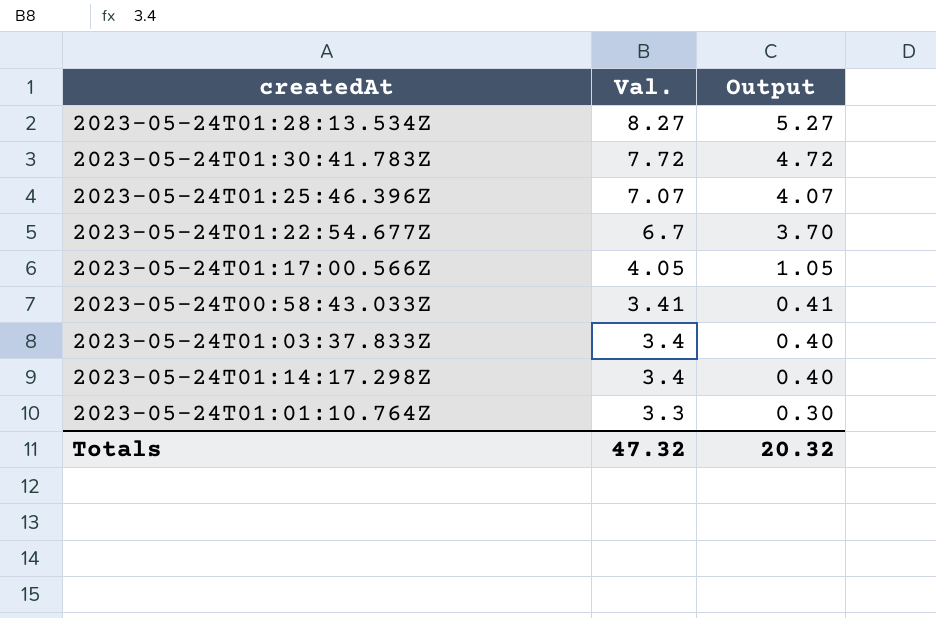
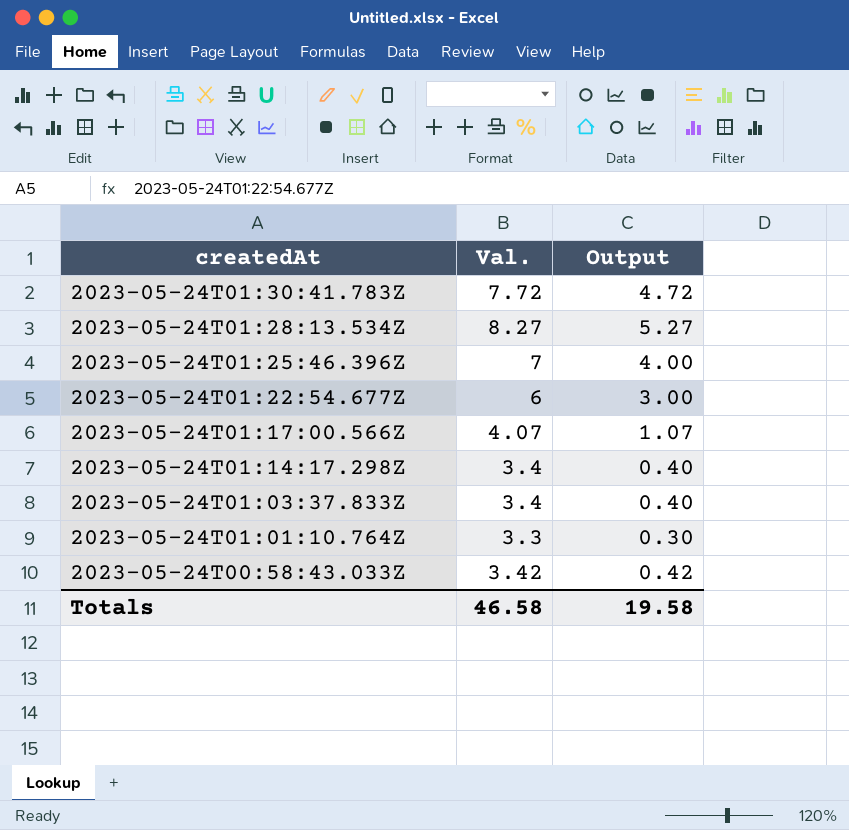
row order: Val. descending -> createdAt descending
2023-05-24T01:25:46.396Z | Val.: 7.07 -> 7
2023-05-24T01:25:46.396Z | Output: 4.07 -> 4.00
2023-05-24T01:22:54.677Z | Val.: 6.7 -> 6
2023-05-24T01:22:54.677Z | Output: 3.70 -> 3.00
2023-05-24T01:17:00.566Z | Val.: 4.05 -> 4.07
2023-05-24T01:17:00.566Z | Output: 1.05 -> 1.07
2023-05-24T00:58:43.033Z | Val.: 3.41 -> 3.42
2023-05-24T00:58:43.033Z | Output: 0.41 -> 0.42
Totals | Val.: 47.32 -> 46.58
Totals | Output: 20.32 -> 19.58

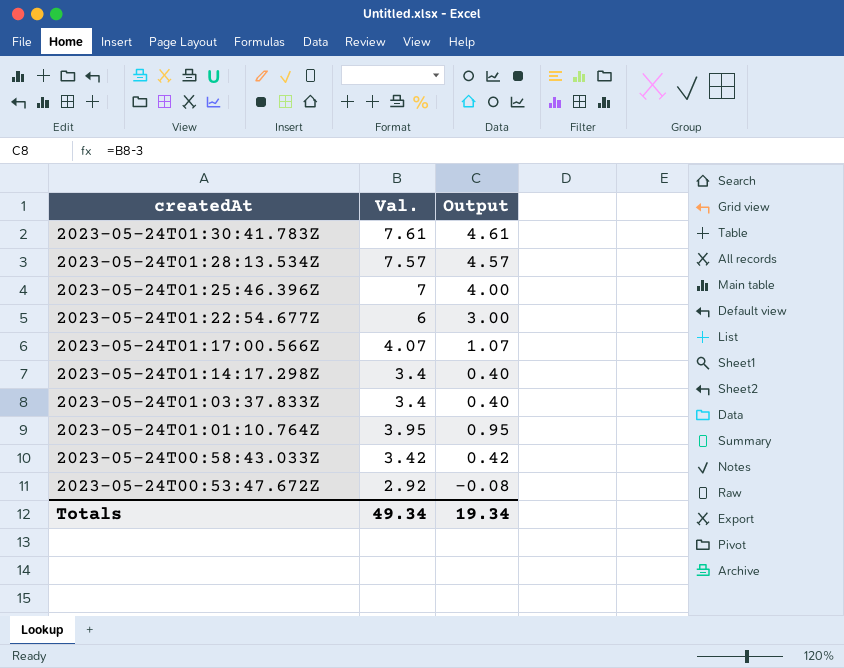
2023-05-24T01:30:41.783Z | Val.: 7.72 -> 7.61
2023-05-24T01:30:41.783Z | Output: 4.72 -> 4.61
2023-05-24T01:28:13.534Z | Val.: 8.27 -> 7.57
2023-05-24T01:28:13.534Z | Output: 5.27 -> 4.57
2023-05-24T01:01:10.764Z | Val.: 3.3 -> 3.95
2023-05-24T01:01:10.764Z | Output: 0.30 -> 0.95
row 2023-05-24T00:53:47.672Z: none -> 2.92 | -0.08
Totals | Val.: 46.58 -> 49.34
Totals | Output: 19.58 -> 19.34

